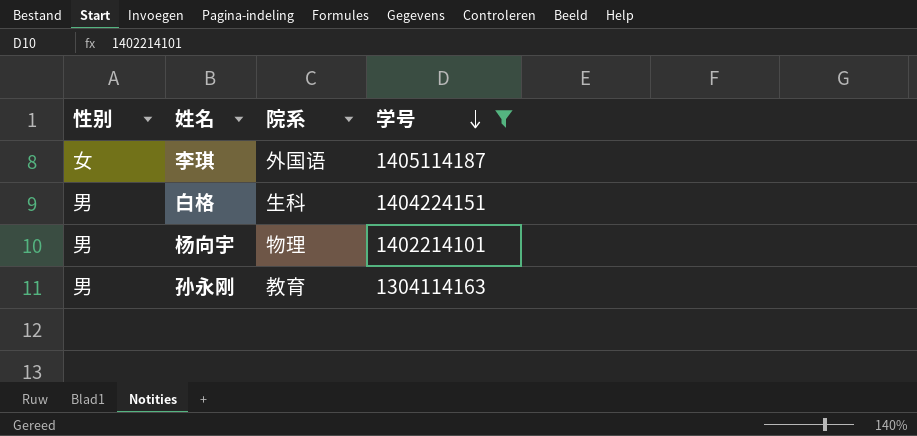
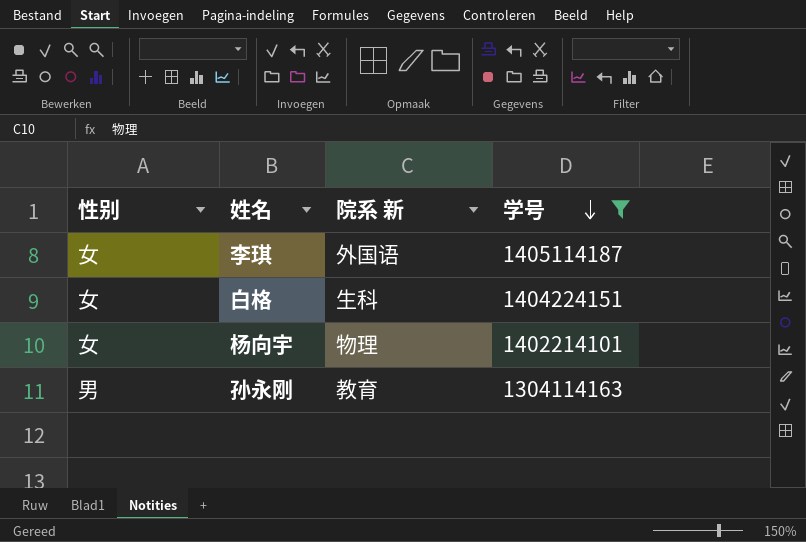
column name: 院系 -> 院系 新
白格 | 性别: 男 -> 女
杨向宇 | 性别: 男 -> 女

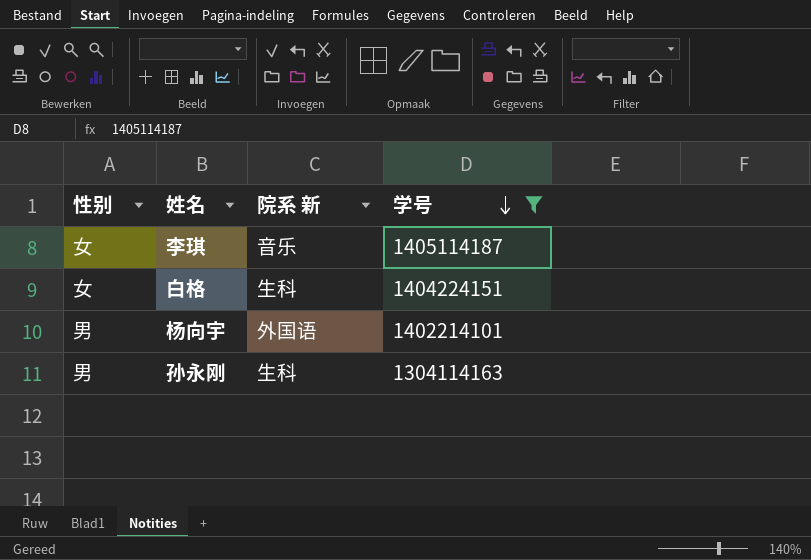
李琪 | 院系 新: 外国语 -> 音乐
杨向宇 | 性别: 女 -> 男
杨向宇 | 院系 新: 物理 -> 外国语
孙永刚 | 院系 新: 教育 -> 生科

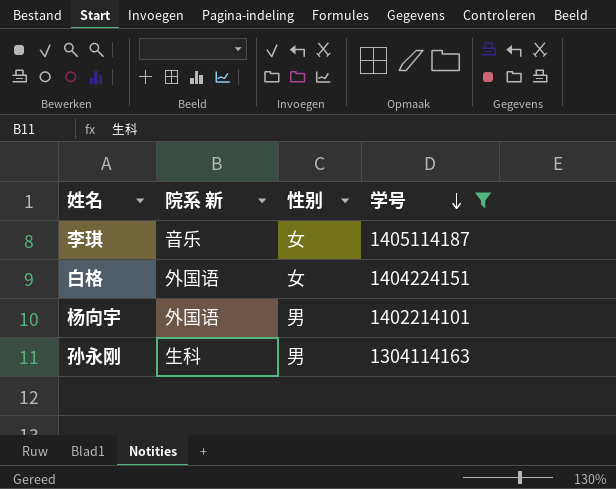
column 性别 | position: 1 -> 3
白格 | 院系 新: 生科 -> 外国语

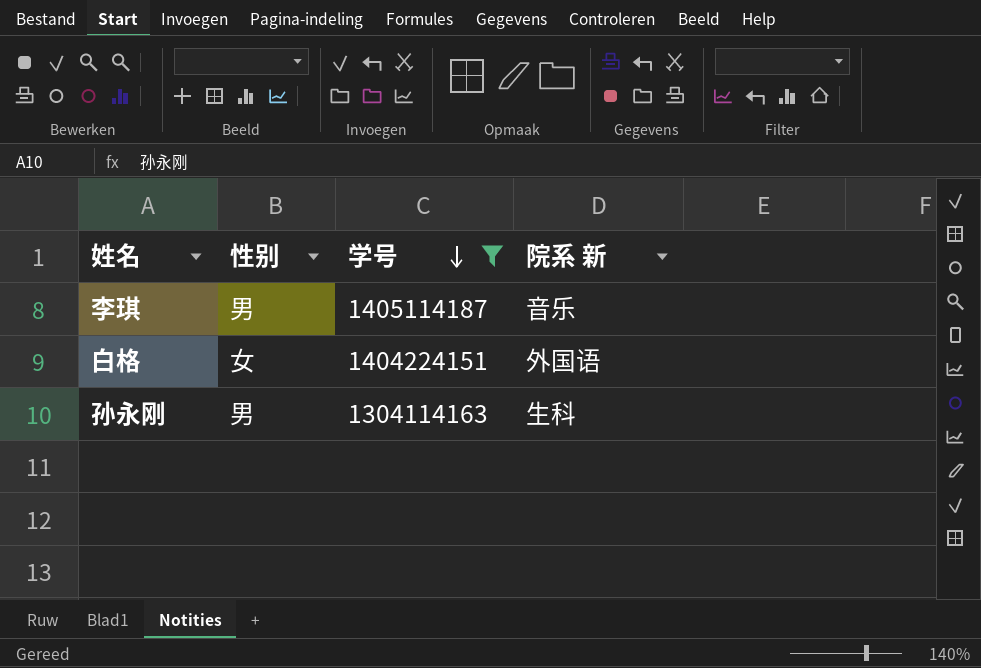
column 院系 新 | position: 2 -> 4
row 杨向宇: 外国语 | 男 | 1402214101 -> none
李琪 | 性别: 女 -> 男

